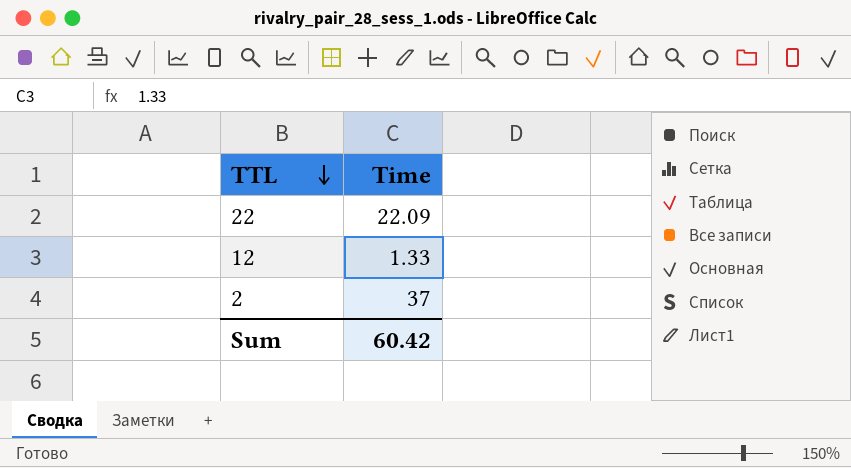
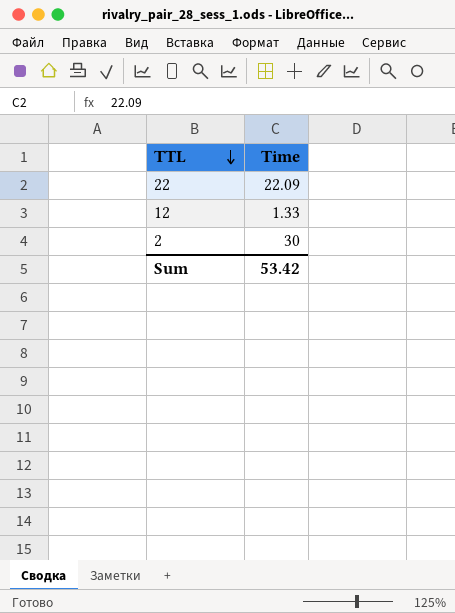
2 | Time: 37 -> 30
Sum | Time: 60.42 -> 53.42

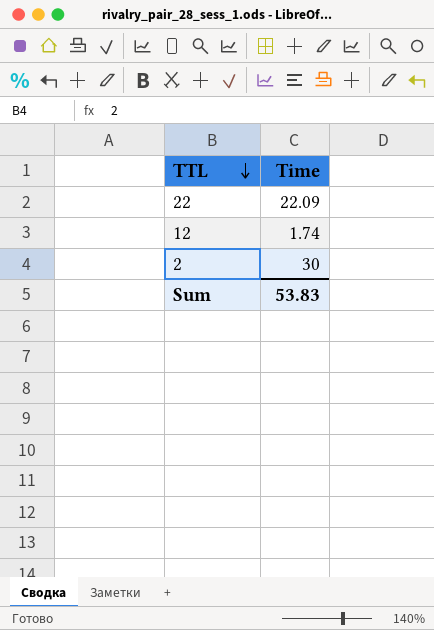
12 | Time: 1.33 -> 1.74
Sum | Time: 53.42 -> 53.83

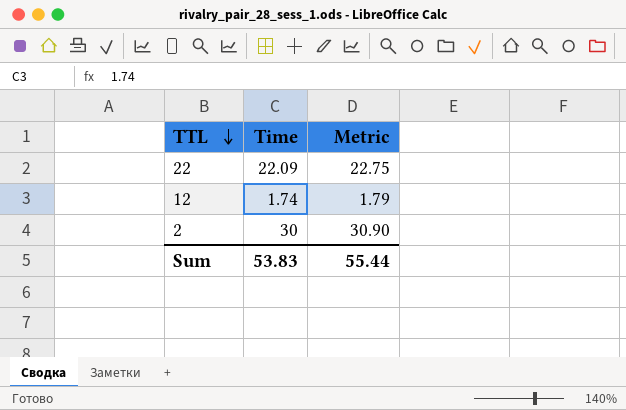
column Metric | formula: none -> [Time] * 1.03

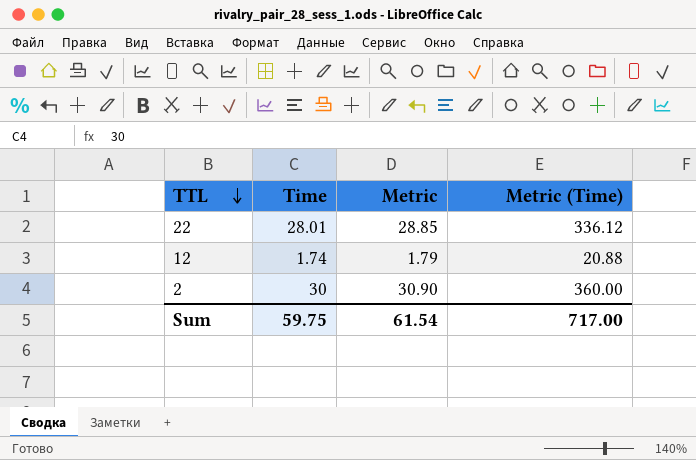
column Metric (Time) | formula: none -> [Time] * 12
22 | Time: 22.09 -> 28.01
22 | Metric: 22.75 -> 28.85
Sum | Time: 53.83 -> 59.75
Sum | Metric: 55.44 -> 61.54

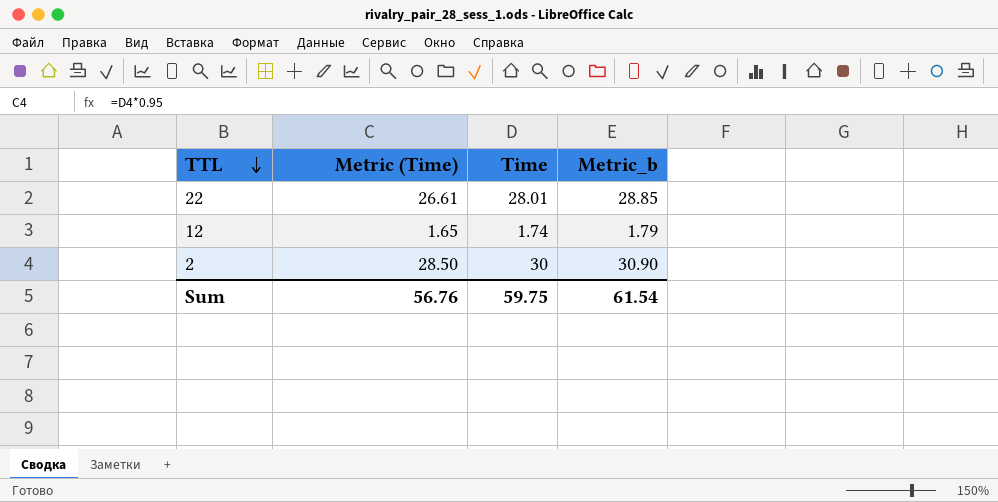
column Metric (Time) | formula: [Time] * 12 -> [Time] * 0.95
column Metric (Time) | position: 4 -> 2
column name: Metric -> Metric_b
Sum | Metric (Time): 717.00 -> 56.76

